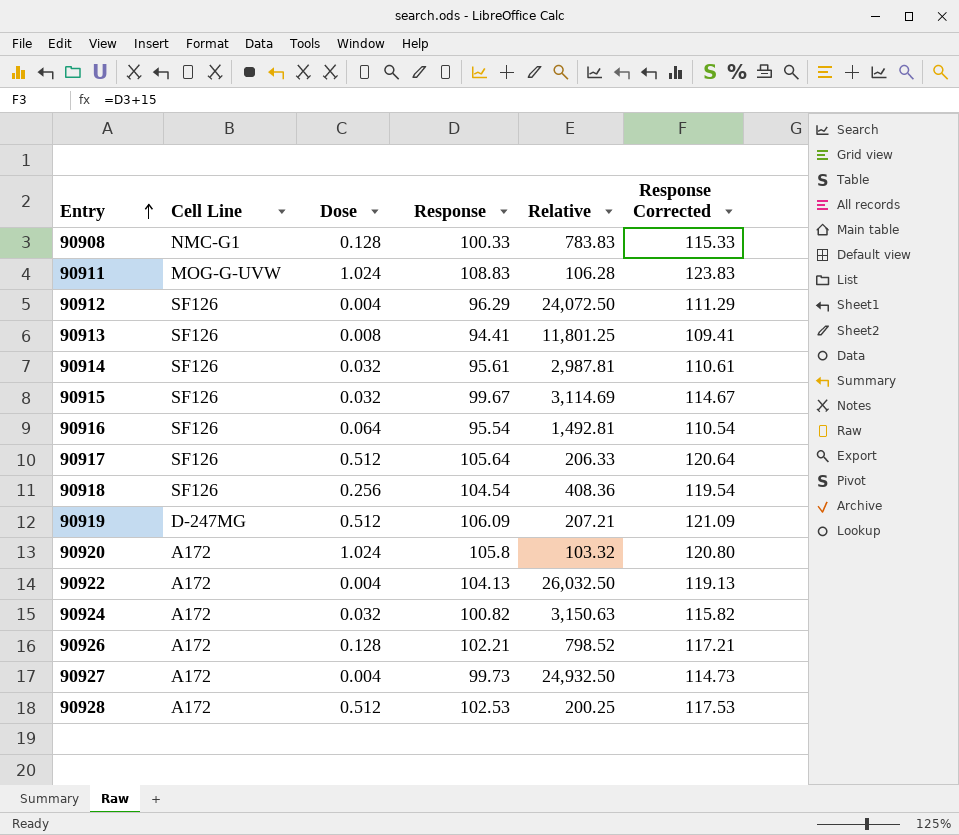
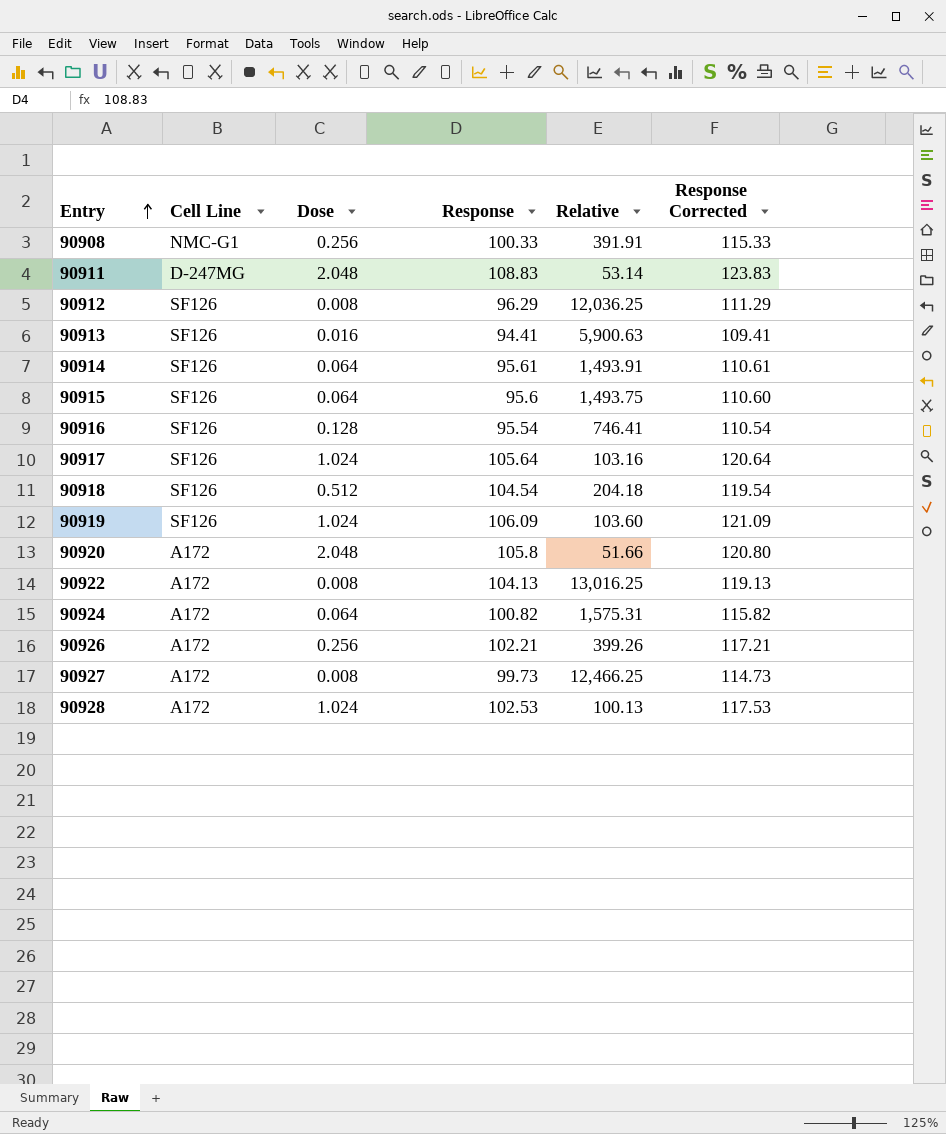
90908 | Dose: 0.128 -> 0.256
90908 | Relative: 783.83 -> 391.91
90911 | Cell Line: MOG-G-UVW -> D-247MG
90911 | Dose: 1.024 -> 2.048
90911 | Relative: 106.28 -> 53.14
90912 | Dose: 0.004 -> 0.008
90912 | Relative: 24,072.50 -> 12,036.25
90913 | Dose: 0.008 -> 0.016
90913 | Relative: 11,801.25 -> 5,900.63
90914 | Dose: 0.032 -> 0.064
90914 | Relative: 2,987.81 -> 1,493.91
90915 | Dose: 0.032 -> 0.064
90915 | Response: 99.67 -> 95.6
90915 | Relative: 3,114.69 -> 1,493.75
90915 | Response Corrected: 114.67 -> 110.60
90916 | Dose: 0.064 -> 0.128
90916 | Relative: 1,492.81 -> 746.41
90917 | Dose: 0.512 -> 1.024
90917 | Relative: 206.33 -> 103.16
90918 | Dose: 0.256 -> 0.512
90918 | Relative: 408.36 -> 204.18
90919 | Cell Line: D-247MG -> SF126
90919 | Dose: 0.512 -> 1.024
90919 | Relative: 207.21 -> 103.60
90920 | Dose: 1.024 -> 2.048
90920 | Relative: 103.32 -> 51.66
90922 | Dose: 0.004 -> 0.008
90922 | Relative: 26,032.50 -> 13,016.25
90924 | Dose: 0.032 -> 0.064
90924 | Relative: 3,150.63 -> 1,575.31
90926 | Dose: 0.128 -> 0.256
90926 | Relative: 798.52 -> 399.26
90927 | Dose: 0.004 -> 0.008
90927 | Relative: 24,932.50 -> 12,466.25
90928 | Dose: 0.512 -> 1.024
90928 | Relative: 200.25 -> 100.13

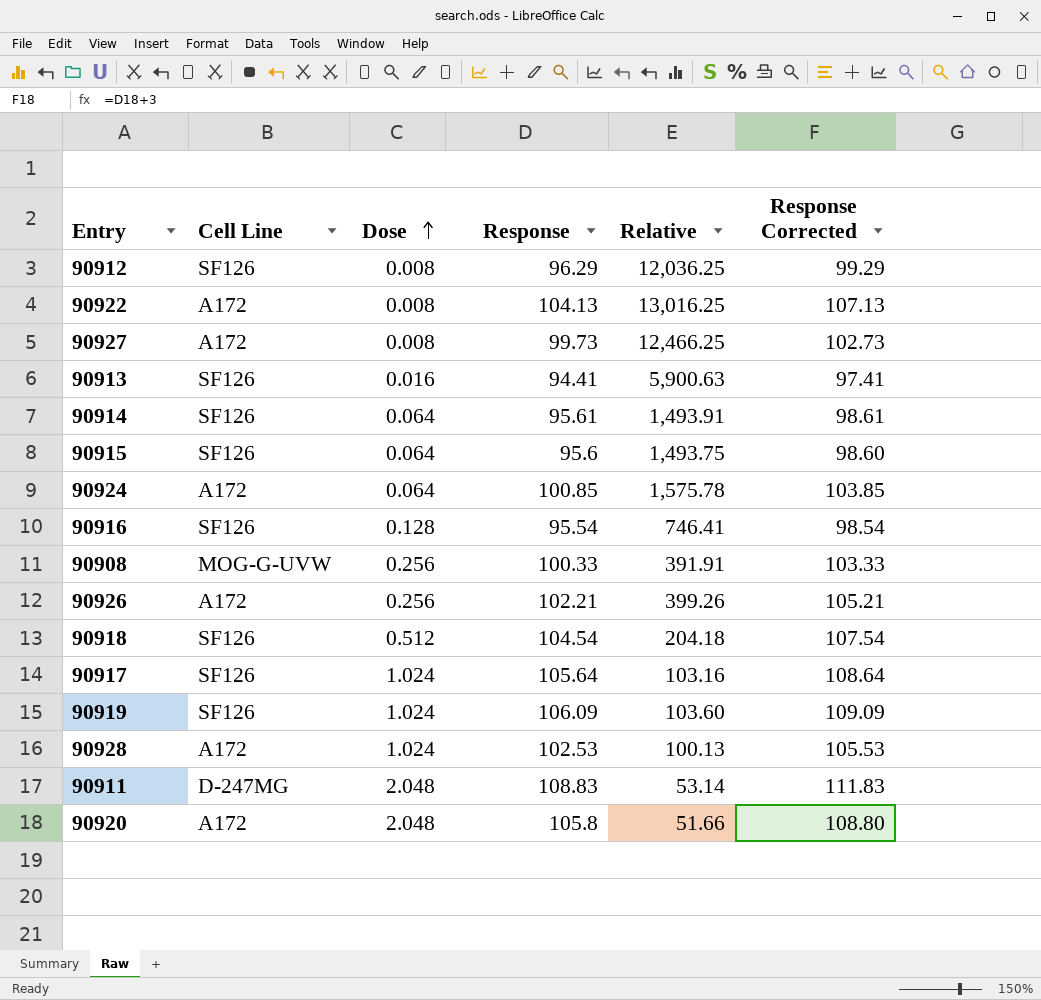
row order: Entry ascending -> Dose ascending
column Response Corrected | formula: [Response] + 15 -> [Response] + 3
90924 | Response: 100.82 -> 100.85
90924 | Relative: 1,575.31 -> 1,575.78
90908 | Cell Line: NMC-G1 -> MOG-G-UVW

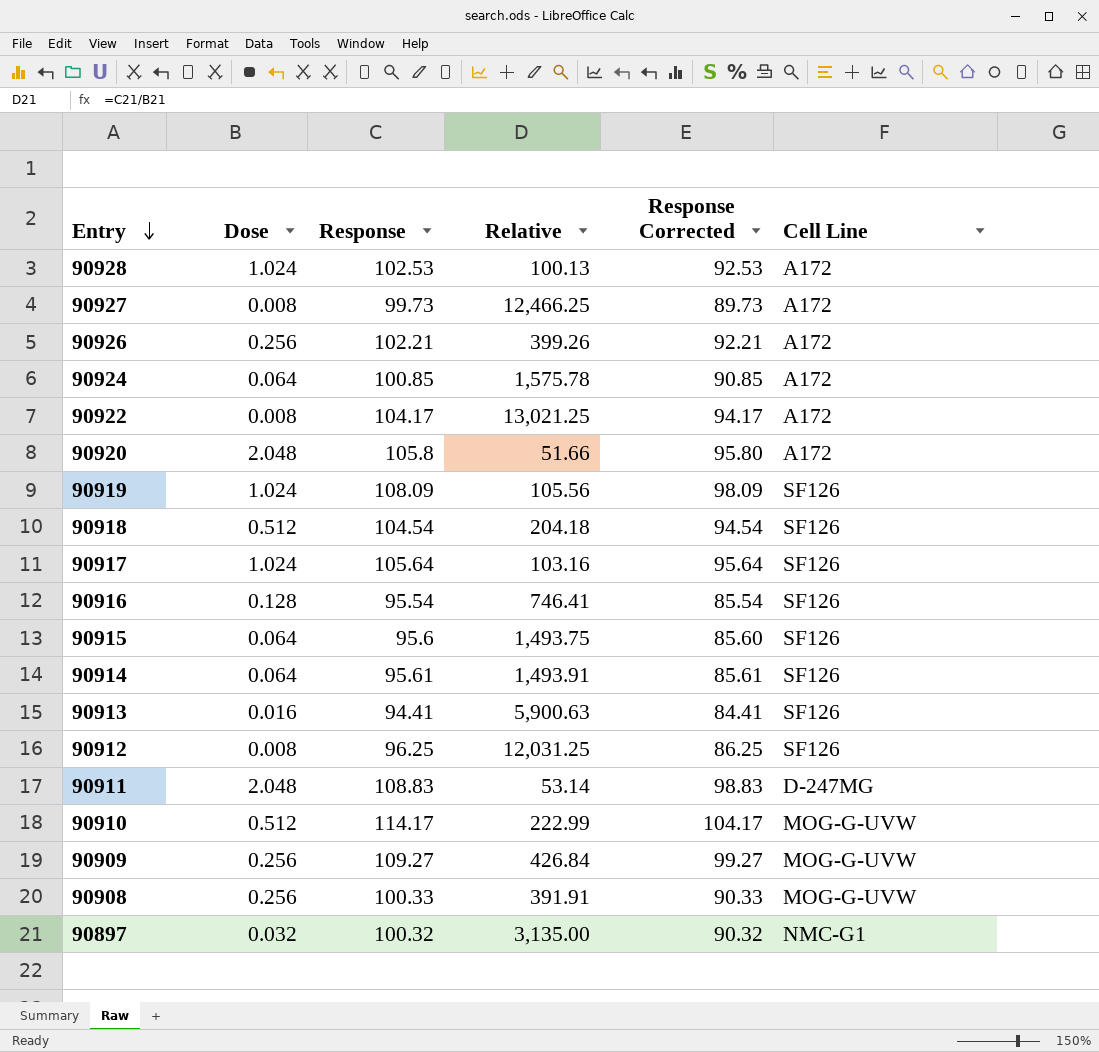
row order: Dose ascending -> Entry descending
column Response Corrected | formula: [Response] + 3 -> [Response] - 10
column Cell Line | position: 2 -> 6
90922 | Response: 104.13 -> 104.17
90922 | Relative: 13,016.25 -> 13,021.25
90919 | Response: 106.09 -> 108.09
90919 | Relative: 103.60 -> 105.56
90912 | Response: 96.29 -> 96.25
90912 | Relative: 12,036.25 -> 12,031.25
row 90910: none -> 0.512 | 114.17 | 222.99 | 104.17 | MOG-G-UVW
row 90909: none -> 0.256 | 109.27 | 426.84 | 99.27 | MOG-G-UVW
row 90897: none -> 0.032 | 100.32 | 3,135.00 | 90.32 | NMC-G1

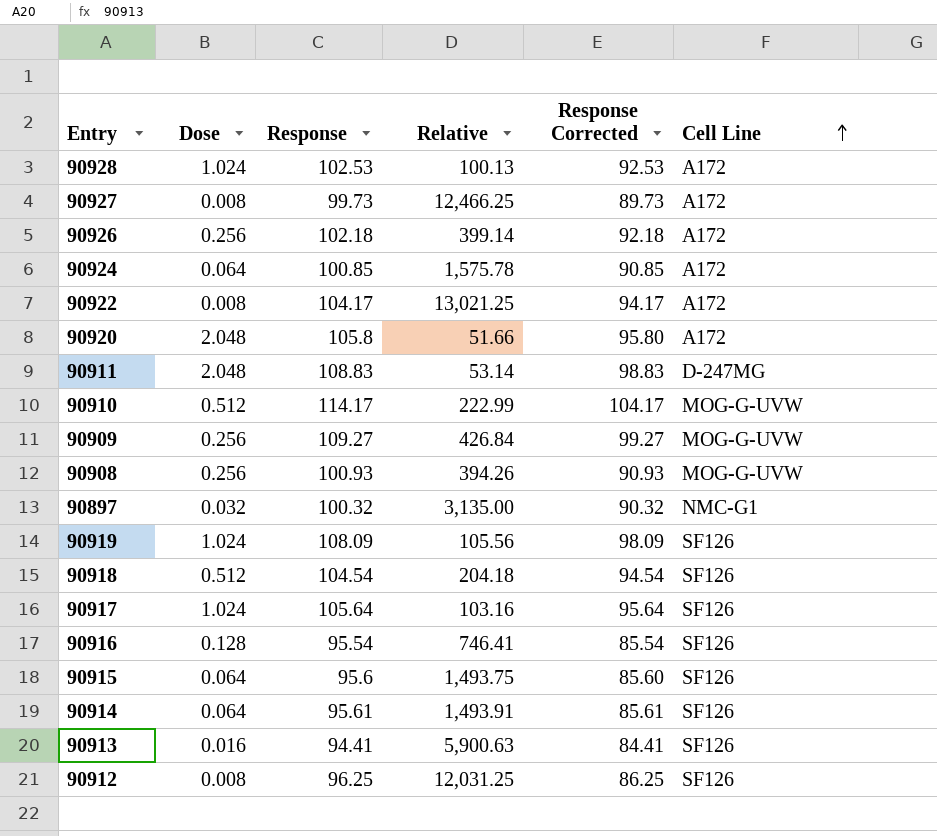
row order: Entry descending -> Cell Line ascending
90926 | Response: 102.21 -> 102.18
90926 | Relative: 399.26 -> 399.14
90926 | Response Corrected: 92.21 -> 92.18
90908 | Response: 100.33 -> 100.93
90908 | Relative: 391.91 -> 394.26
90908 | Response Corrected: 90.33 -> 90.93

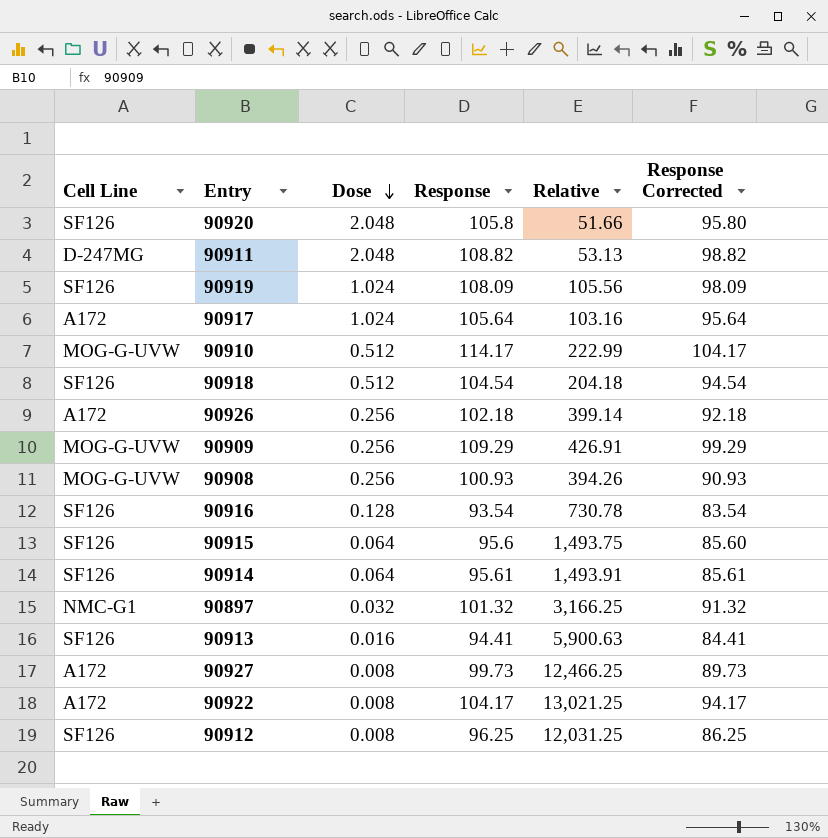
row order: Cell Line ascending -> Dose descending
column Cell Line | position: 6 -> 1
row 90928: 1.024 | 102.53 | 100.13 | 92.53 | A172 -> none
row 90924: 0.064 | 100.85 | 1,575.78 | 90.85 | A172 -> none
90920 | Cell Line: A172 -> SF126
90911 | Response: 108.83 -> 108.82
90911 | Relative: 53.14 -> 53.13
90911 | Response Corrected: 98.83 -> 98.82
90917 | Cell Line: SF126 -> A172
90909 | Response: 109.27 -> 109.29
90909 | Relative: 426.84 -> 426.91
90909 | Response Corrected: 99.27 -> 99.29
90916 | Response: 95.54 -> 93.54
90916 | Relative: 746.41 -> 730.78
90916 | Response Corrected: 85.54 -> 83.54
90897 | Response: 100.32 -> 101.32
90897 | Relative: 3,135.00 -> 3,166.25
90897 | Response Corrected: 90.32 -> 91.32

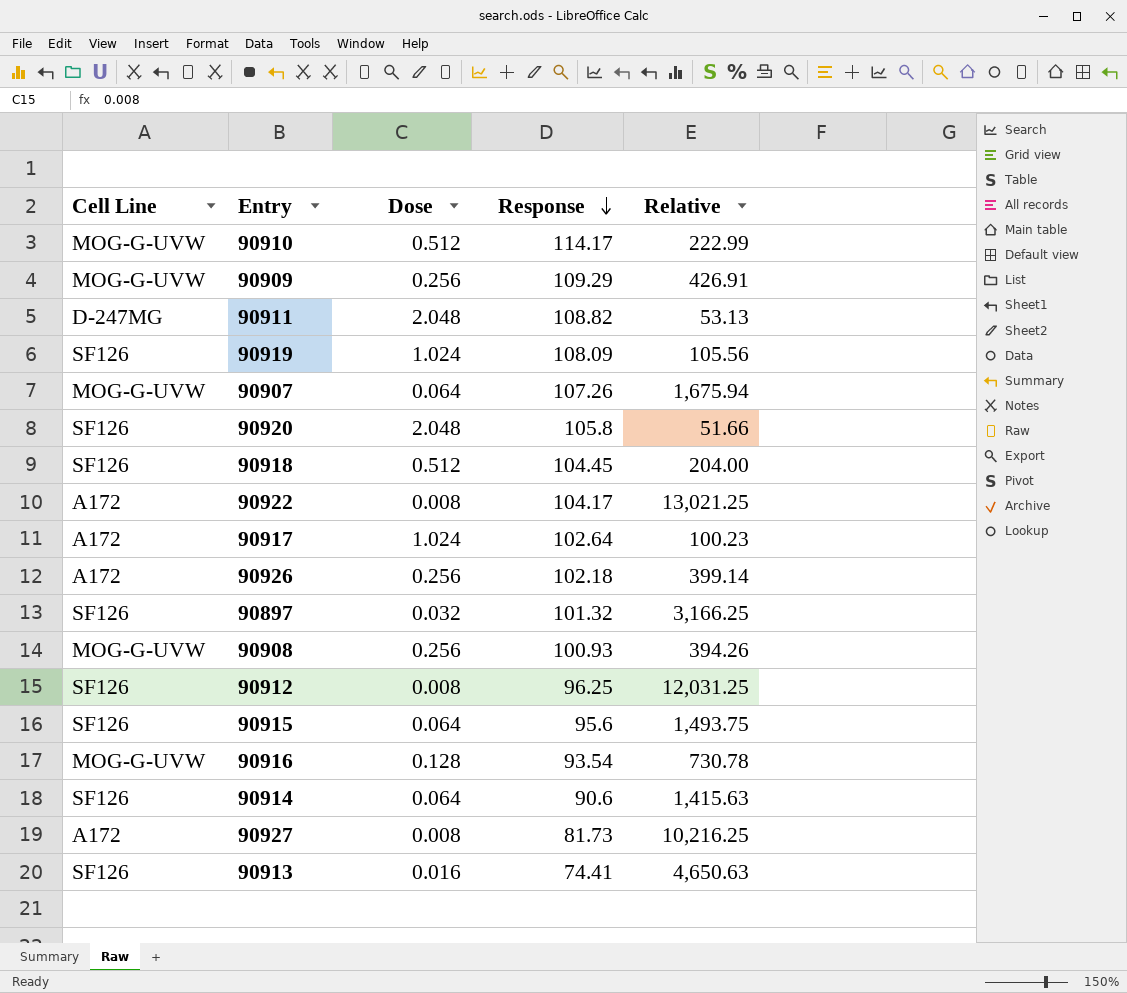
row order: Dose descending -> Response descending
column Response Corrected | formula: [Response] - 10 -> none
row 90907: none -> MOG-G-UVW | 0.064 | 107.26 | 1,675.94
90918 | Response: 104.54 -> 104.45
90918 | Relative: 204.18 -> 204.00
90917 | Response: 105.64 -> 102.64
90917 | Relative: 103.16 -> 100.23
90897 | Cell Line: NMC-G1 -> SF126
90916 | Cell Line: SF126 -> MOG-G-UVW
90914 | Response: 95.61 -> 90.6
90914 | Relative: 1,493.91 -> 1,415.63
90927 | Response: 99.73 -> 81.73
90927 | Relative: 12,466.25 -> 10,216.25
90913 | Response: 94.41 -> 74.41
90913 | Relative: 5,900.63 -> 4,650.63

